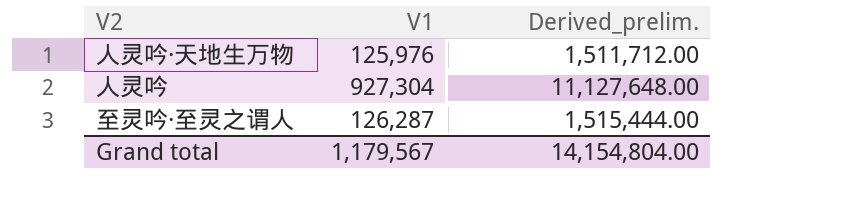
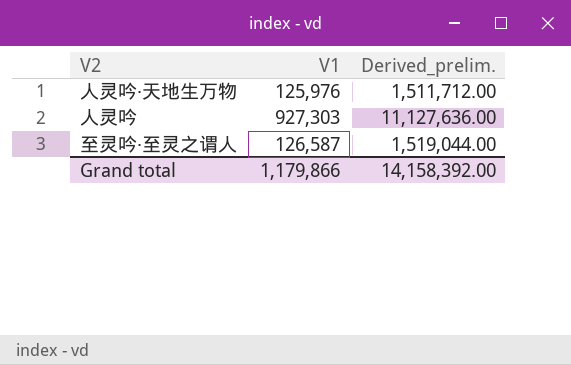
人灵吟 | V1: 927,304 -> 927,303
人灵吟 | Derived_prelim.: 11,127,648.00 -> 11,127,636.00
至灵吟·至灵之谓人 | V1: 126,287 -> 126,587
至灵吟·至灵之谓人 | Derived_prelim.: 1,515,444.00 -> 1,519,044.00
Grand total | V1: 1,179,567 -> 1,179,866
Grand total | Derived_prelim.: 14,154,804.00 -> 14,158,392.00

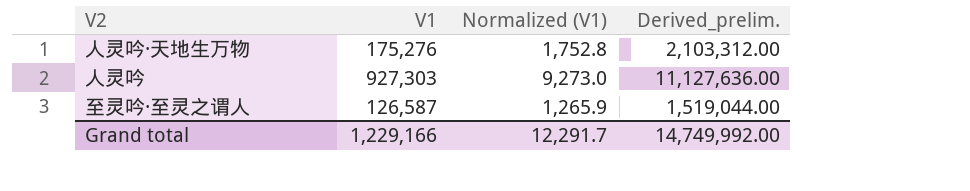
column Normalized (V1) | formula: none -> [V1] * 0.01
人灵吟·天地生万物 | V1: 125,976 -> 175,276
人灵吟·天地生万物 | Derived_prelim.: 1,511,712.00 -> 2,103,312.00
Grand total | V1: 1,179,866 -> 1,229,166
Grand total | Derived_prelim.: 14,158,392.00 -> 14,749,992.00

